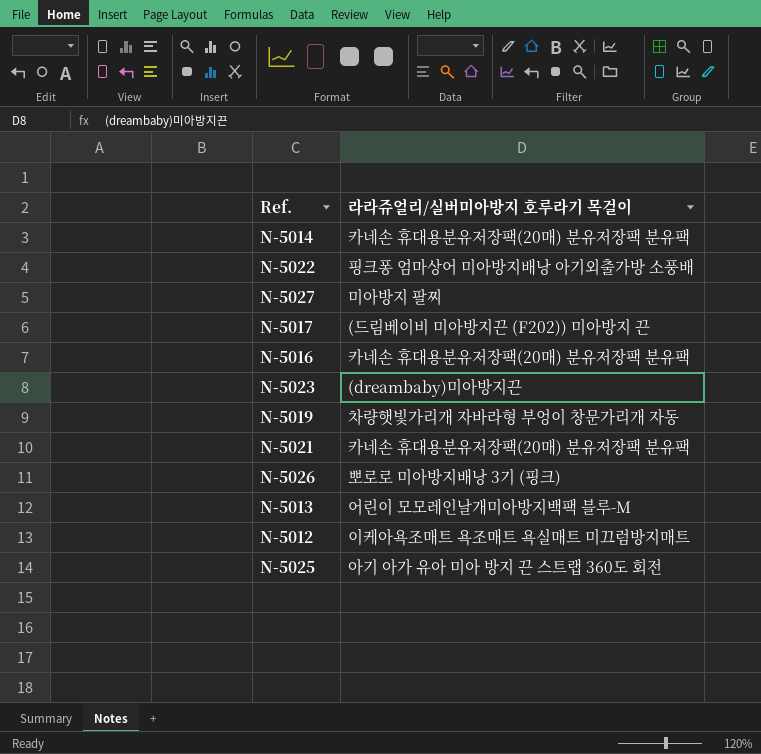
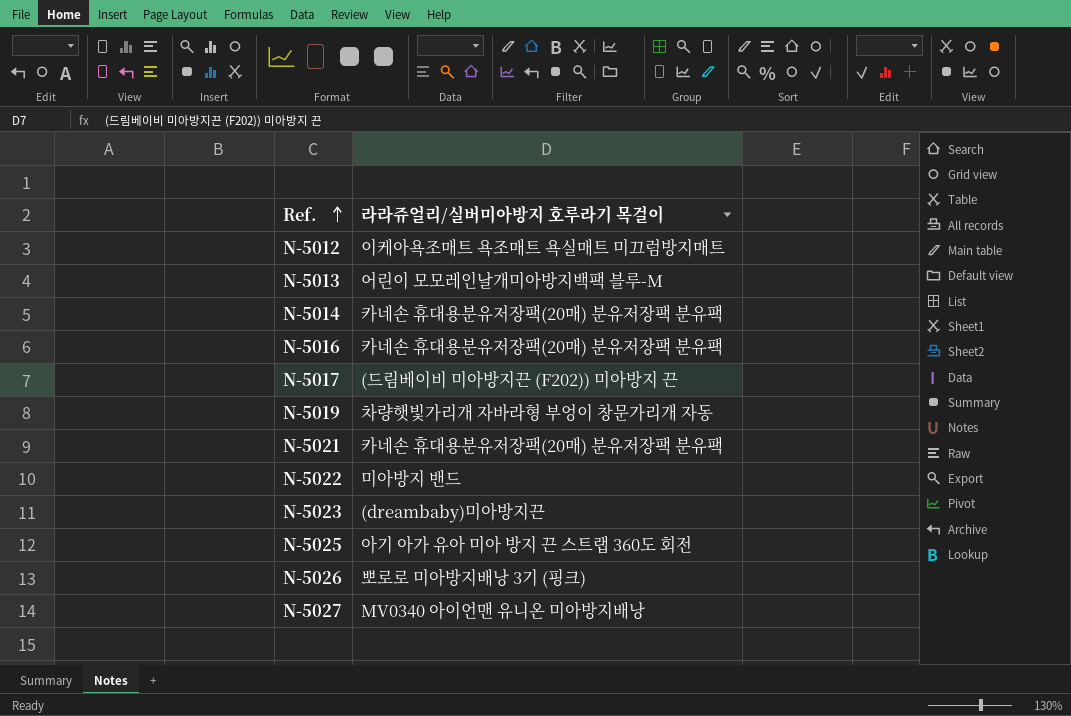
row order: none -> Ref. ascending
N-5022 | 라라쥬얼리/실버미아방지 호루라기 목걸이: 핑크퐁 엄마상어 미아방지배낭 아기외출가방 소풍배 -> 미아방지 밴드
N-5027 | 라라쥬얼리/실버미아방지 호루라기 목걸이: 미아방지 팔찌 -> MV0340 아이언맨 유니온 미아방지배낭

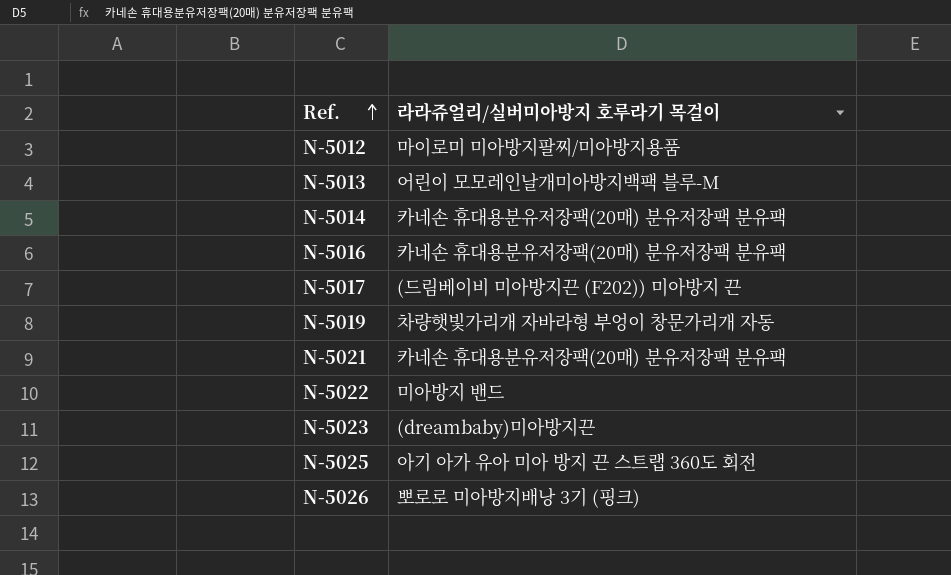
row N-5027: MV0340 아이언맨 유니온 미아방지배낭 -> none
N-5012 | 라라쥬얼리/실버미아방지 호루라기 목걸이: 이케아욕조매트 욕조매트 욕실매트 미끄럼방지매트 -> 마이로미 미아방지팔찌/미아방지용품

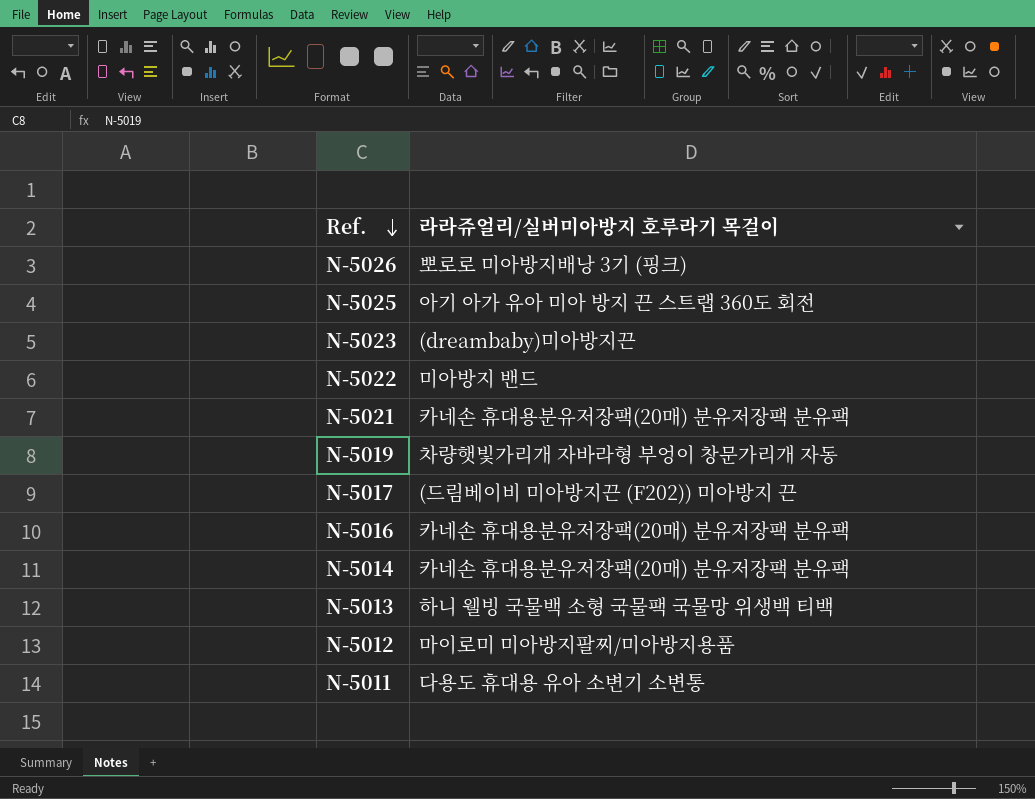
row order: Ref. ascending -> Ref. descending
N-5013 | 라라쥬얼리/실버미아방지 호루라기 목걸이: 어린이 모모레인날개미아방지백팩 블루-M -> 하니 웰빙 국물백 소형 국물팩 국물망 위생백 티백
row N-5011: none -> 다용도 휴대용 유아 소변기 소변통

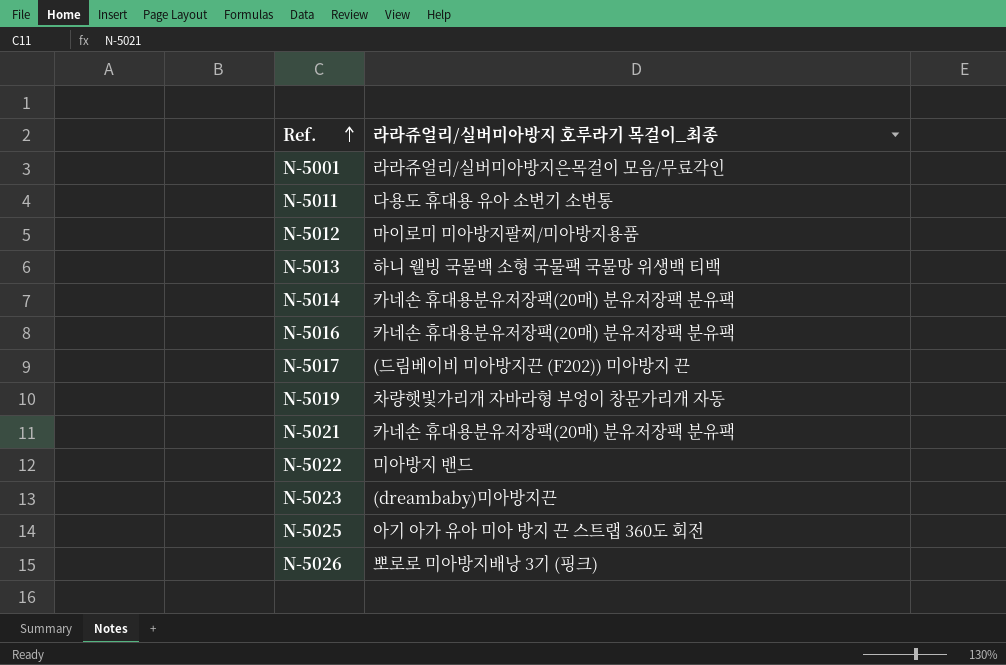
row order: Ref. descending -> Ref. ascending
column name: 라라쥬얼리/실버미아방지 호루라기 목걸이 -> 라라쥬얼리/실버미아방지 호루라기 목걸이_최종
row N-5001: none -> 라라쥬얼리/실버미아방지은목걸이 모음/무료각인

